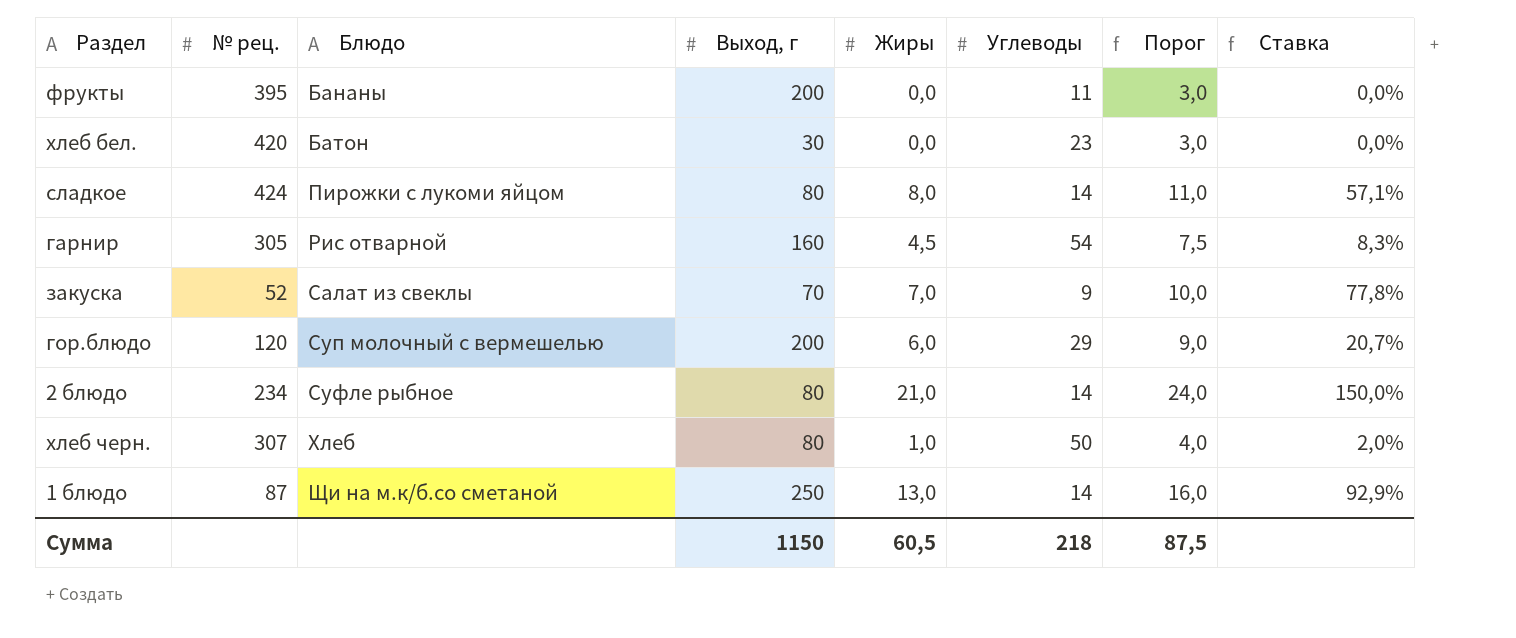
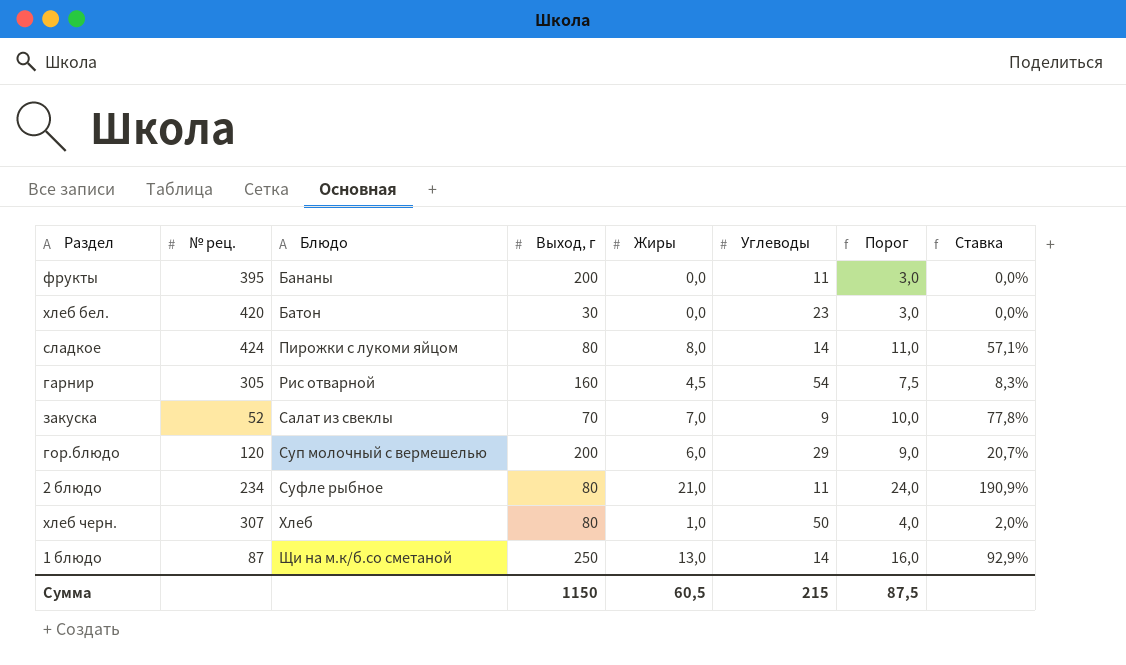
2 блюдо | Углеводы: 14 -> 11
2 блюдо | Ставка: 150,0% -> 190,9%
Сумма | Углеводы: 218 -> 215

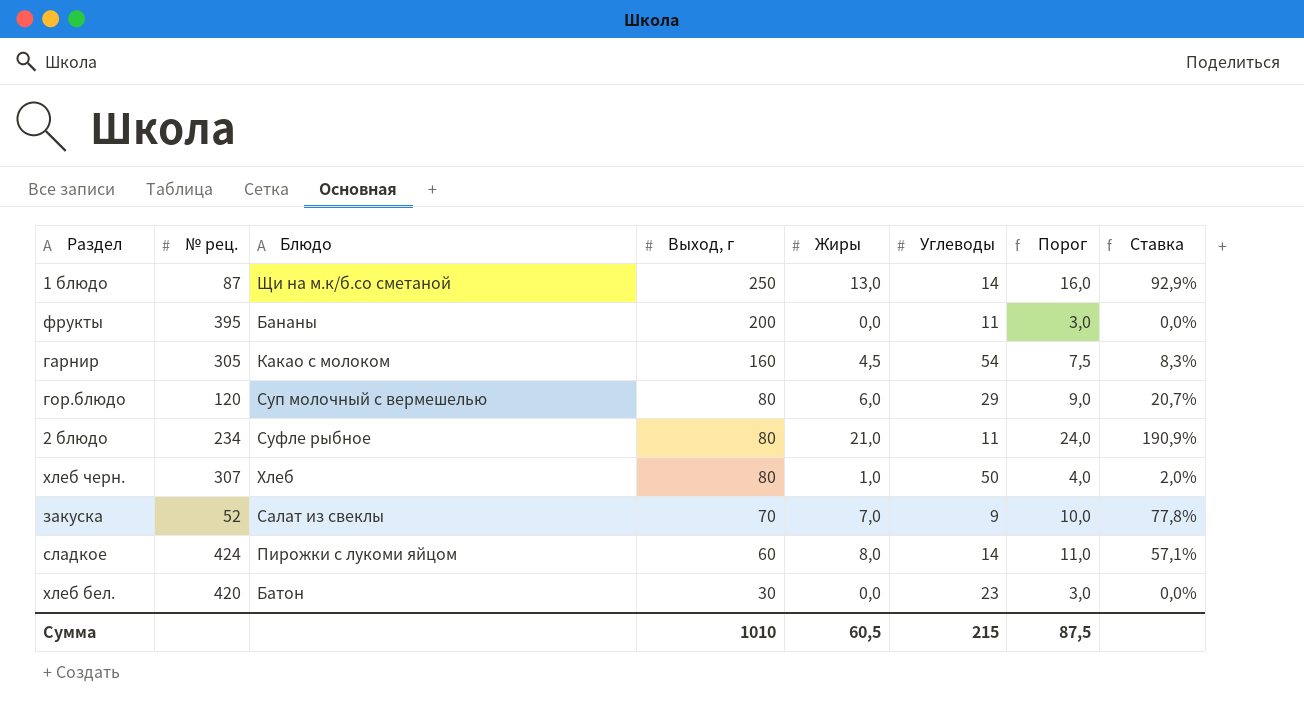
row order: Блюдо ascending -> Выход, г descending
гарнир | Блюдо: Рис отварной -> Какао с молоком
гор.блюдо | Выход, г: 200 -> 80
сладкое | Выход, г: 80 -> 60
Сумма | Выход, г: 1150 -> 1010

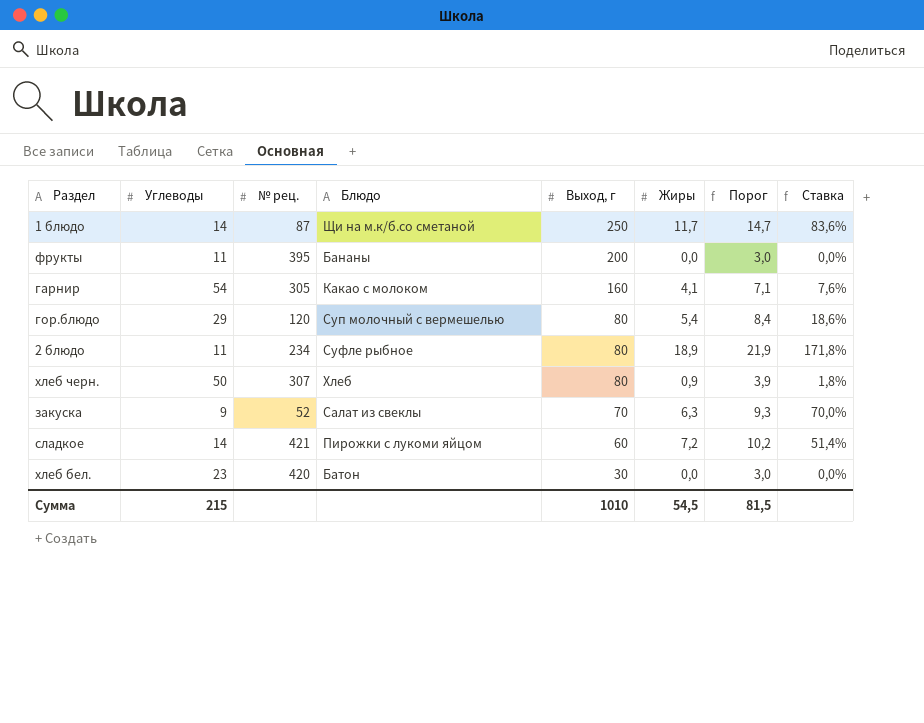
column Углеводы | position: 6 -> 2
1 блюдо | Жиры: 13,0 -> 11,7
1 блюдо | Порог: 16,0 -> 14,7
1 блюдо | Ставка: 92,9% -> 83,6%
гарнир | Жиры: 4,5 -> 4,1
гарнир | Порог: 7,5 -> 7,1
гарнир | Ставка: 8,3% -> 7,6%
гор.блюдо | Жиры: 6,0 -> 5,4
гор.блюдо | Порог: 9,0 -> 8,4
гор.блюдо | Ставка: 20,7% -> 18,6%
2 блюдо | Жиры: 21,0 -> 18,9
2 блюдо | Порог: 24,0 -> 21,9
2 блюдо | Ставка: 190,9% -> 171,8%
хлеб черн. | Жиры: 1,0 -> 0,9
хлеб черн. | Порог: 4,0 -> 3,9
хлеб черн. | Ставка: 2,0% -> 1,8%
закуска | Жиры: 7,0 -> 6,3
закуска | Порог: 10,0 -> 9,3
закуска | Ставка: 77,8% -> 70,0%
сладкое | № рец.: 424 -> 421
сладкое | Жиры: 8,0 -> 7,2
сладкое | Порог: 11,0 -> 10,2
сладкое | Ставка: 57,1% -> 51,4%
Сумма | Жиры: 60,5 -> 54,5
Сумма | Порог: 87,5 -> 81,5

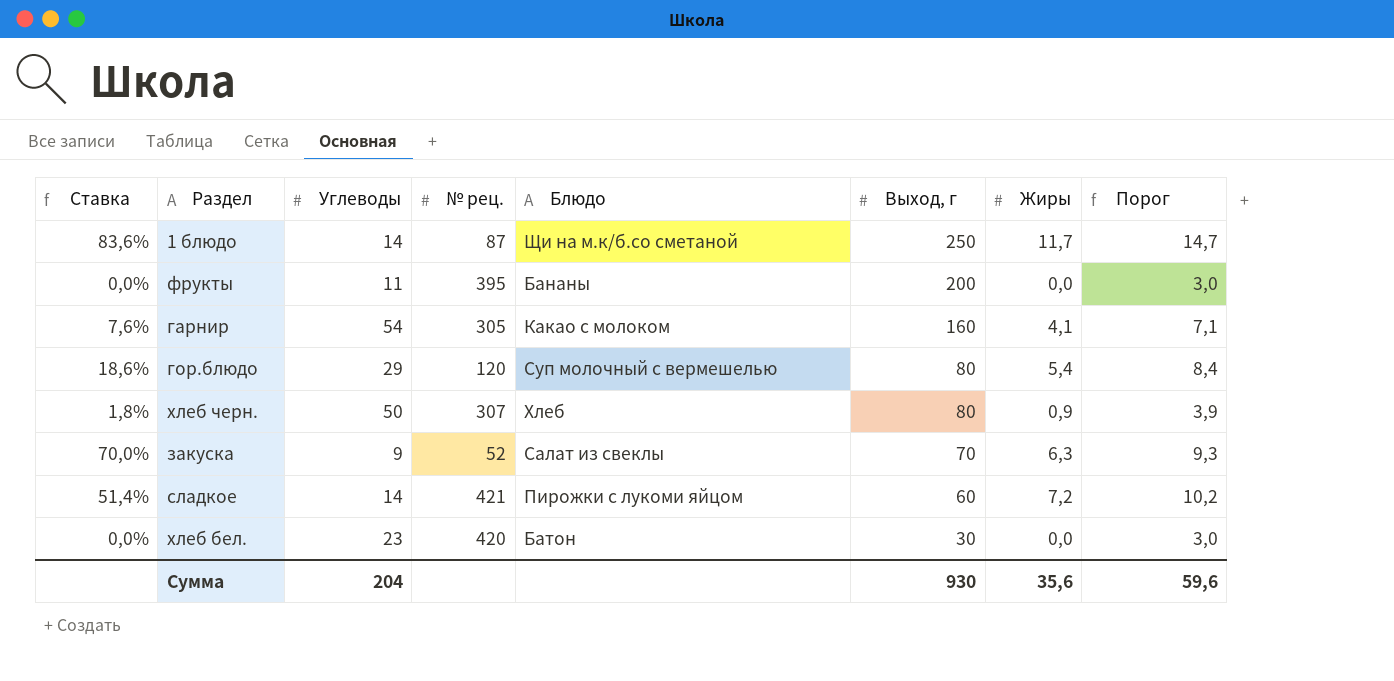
column Ставка | position: 8 -> 1
row 2 блюдо: 11 | 234 | Суфле рыбное | 80 | 18,9 | 21,9 | 171,8% -> none
Сумма | Углеводы: 215 -> 204
Сумма | Выход, г: 1010 -> 930
Сумма | Жиры: 54,5 -> 35,6
Сумма | Порог: 81,5 -> 59,6

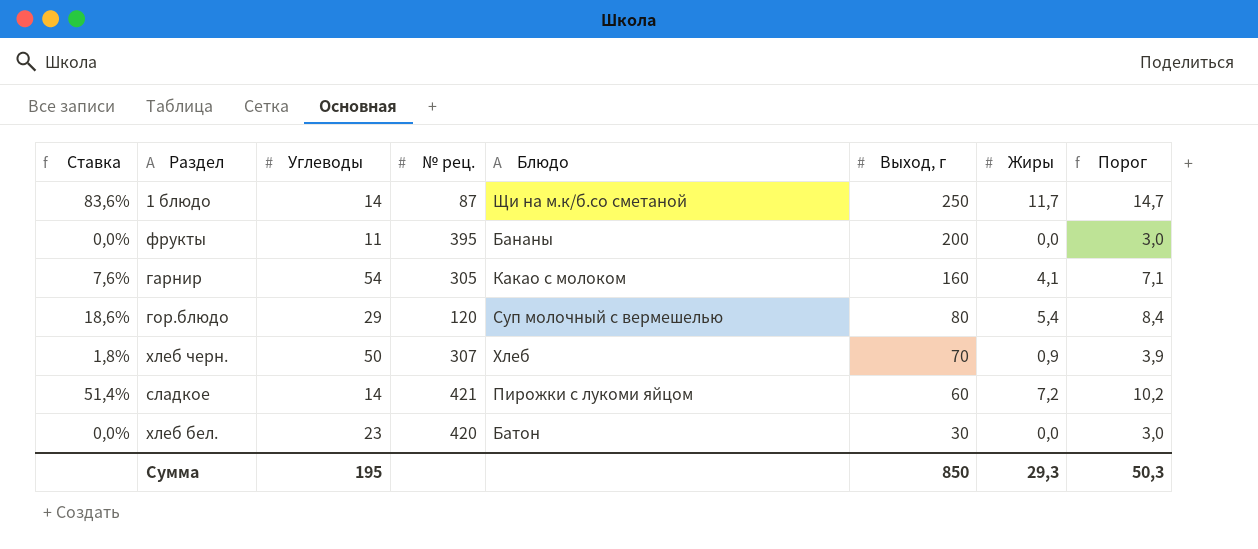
row закуска: 70,0% | 9 | 52 | Салат из свеклы | 70 | 6,3 | 9,3 -> none
хлеб черн. | Выход, г: 80 -> 70
Сумма | Углеводы: 204 -> 195
Сумма | Выход, г: 930 -> 850
Сумма | Жиры: 35,6 -> 29,3
Сумма | Порог: 59,6 -> 50,3

